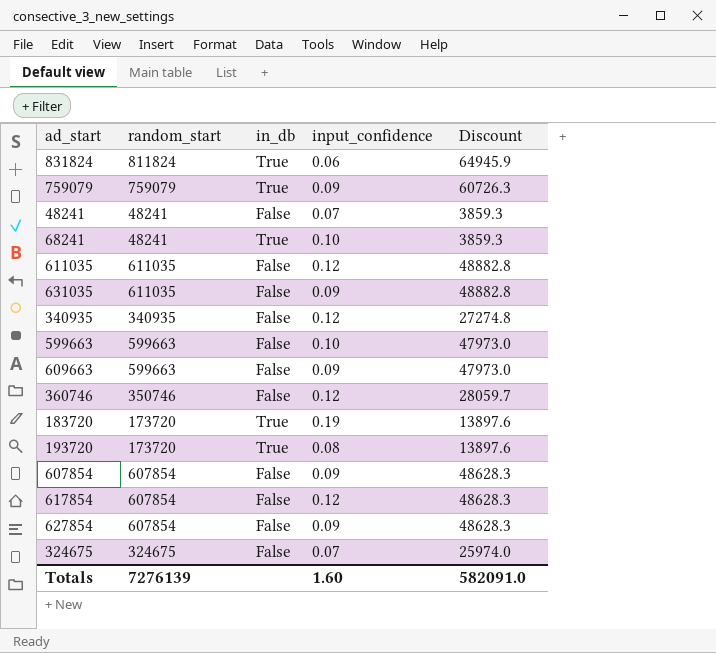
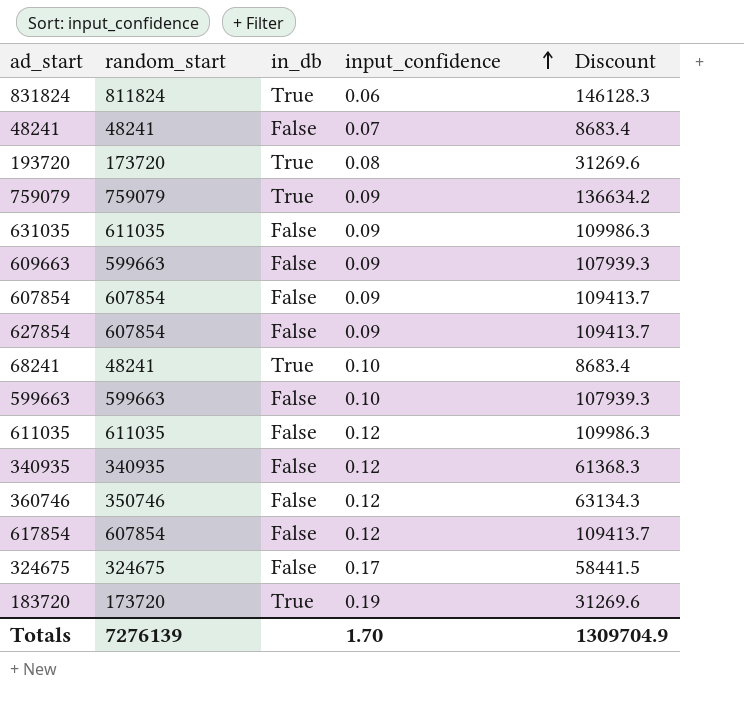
row order: none -> input_confidence ascending
column Discount | formula: [random_start] * 0.08 -> [random_start] * 0.18
324675 | input_confidence: 0.07 -> 0.17
Totals | input_confidence: 1.60 -> 1.70
Totals | Discount: 582091.0 -> 1309704.9

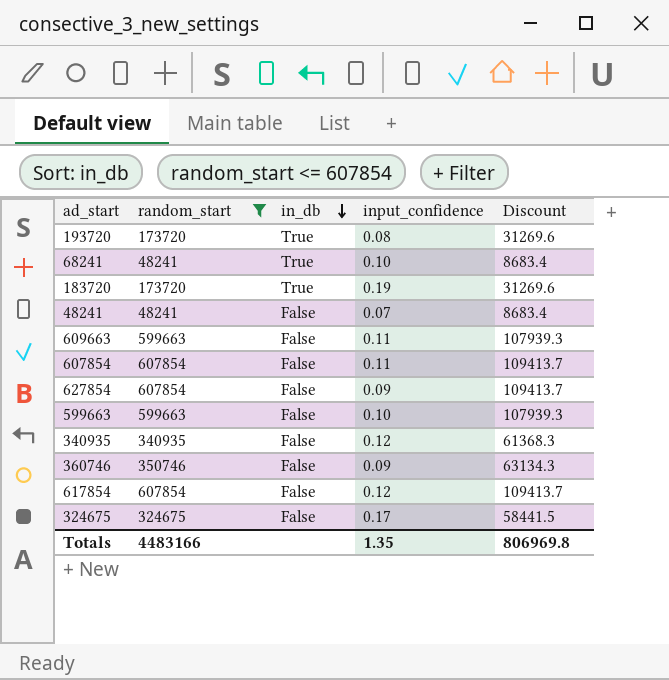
filter: none -> random_start <= 607854
row order: input_confidence ascending -> in_db descending
609663 | input_confidence: 0.09 -> 0.11
607854 | input_confidence: 0.09 -> 0.11
360746 | input_confidence: 0.12 -> 0.09
Totals | random_start: 7276139 -> 4483166
Totals | input_confidence: 1.70 -> 1.35
Totals | Discount: 1309704.9 -> 806969.8

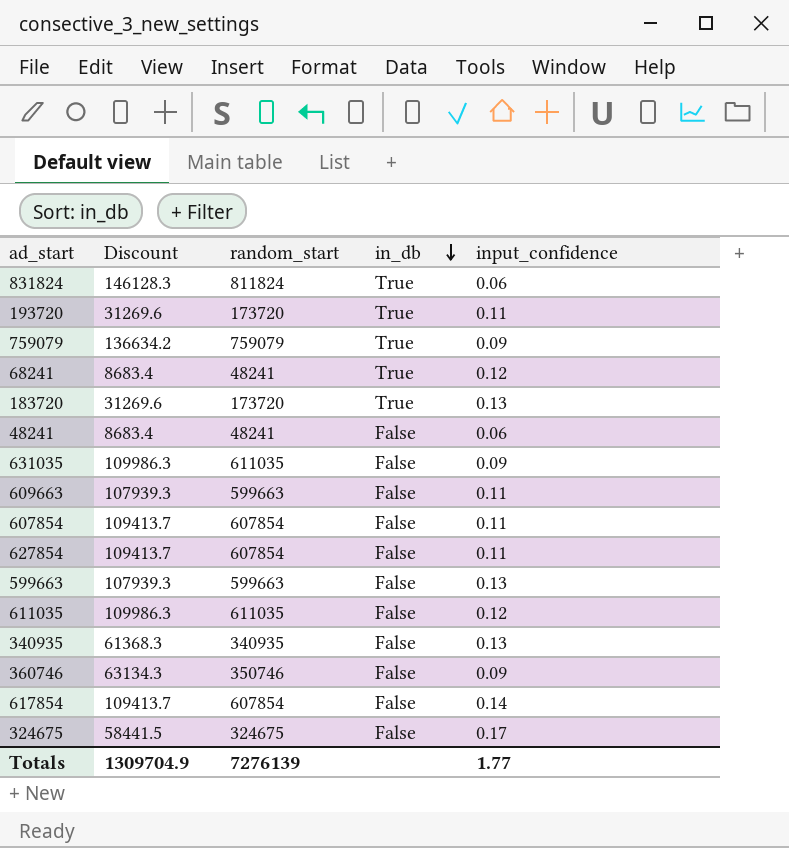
filter: random_start <= 607854 -> none
column Discount | position: 5 -> 2
193720 | input_confidence: 0.08 -> 0.11
68241 | input_confidence: 0.10 -> 0.12
183720 | input_confidence: 0.19 -> 0.13
48241 | input_confidence: 0.07 -> 0.06
627854 | input_confidence: 0.09 -> 0.11
599663 | input_confidence: 0.10 -> 0.13
340935 | input_confidence: 0.12 -> 0.13
617854 | input_confidence: 0.12 -> 0.14
Totals | Discount: 806969.8 -> 1309704.9
Totals | random_start: 4483166 -> 7276139
Totals | input_confidence: 1.35 -> 1.77

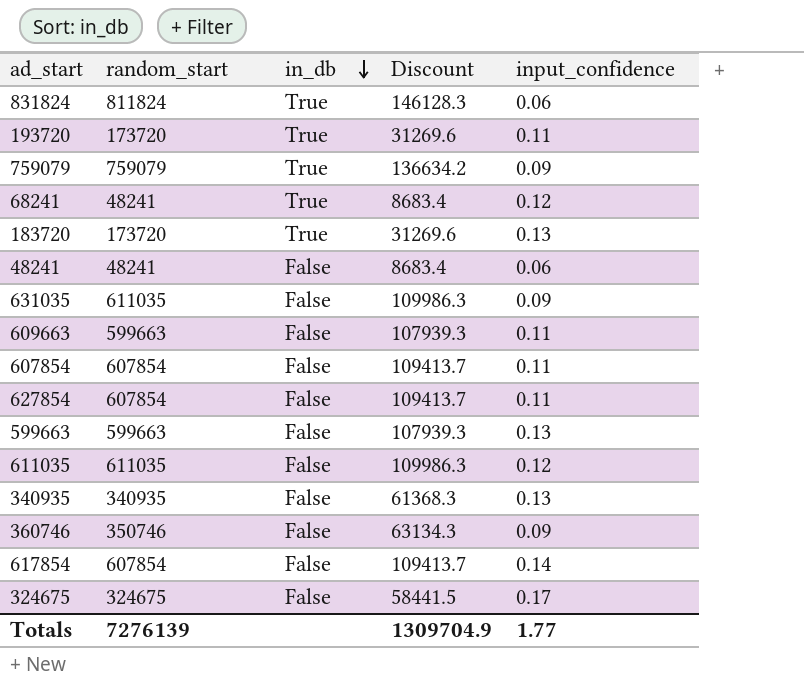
column Discount | position: 2 -> 4

